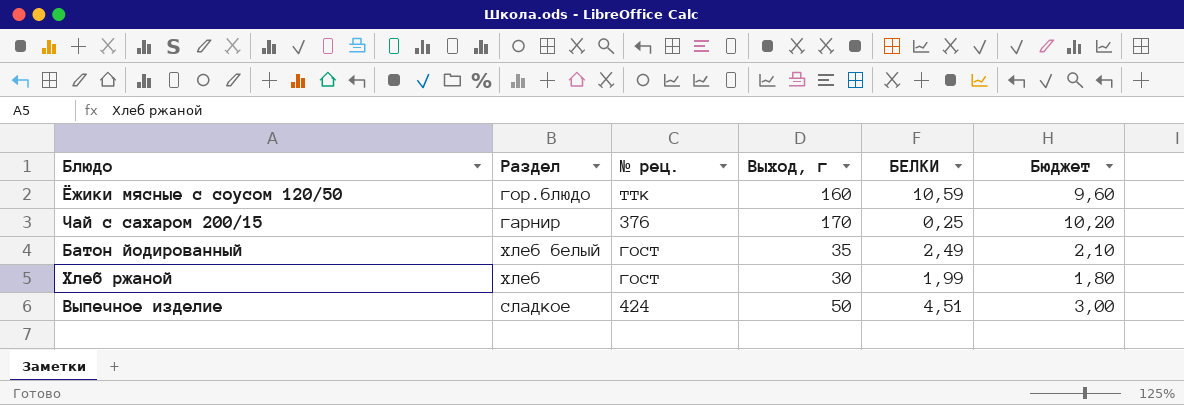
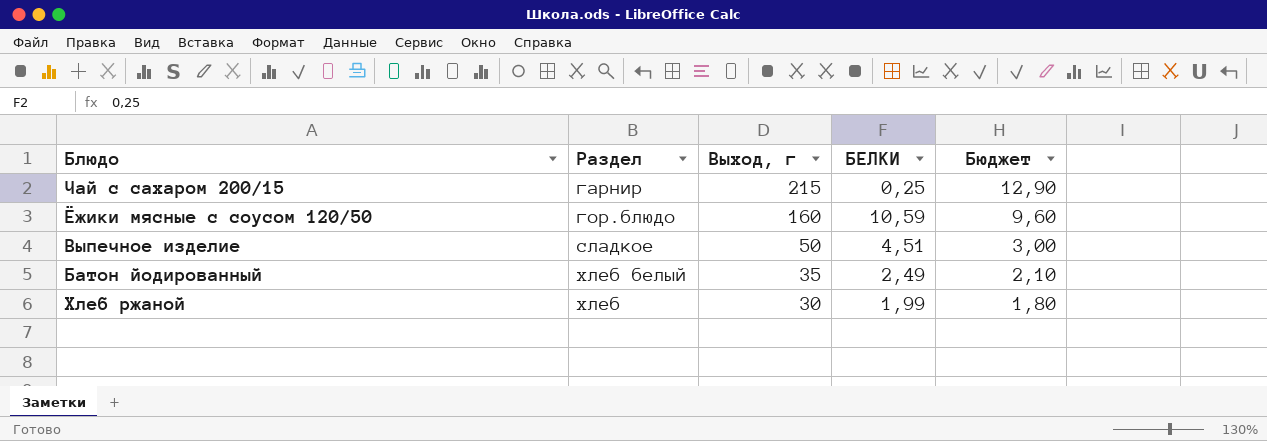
row order: none -> Выход, г descending
column № рец. | position: 3 -> none
Чай с сахаром 200/15 | Выход, г: 170 -> 215
Чай с сахаром 200/15 | Бюджет: 10,20 -> 12,90

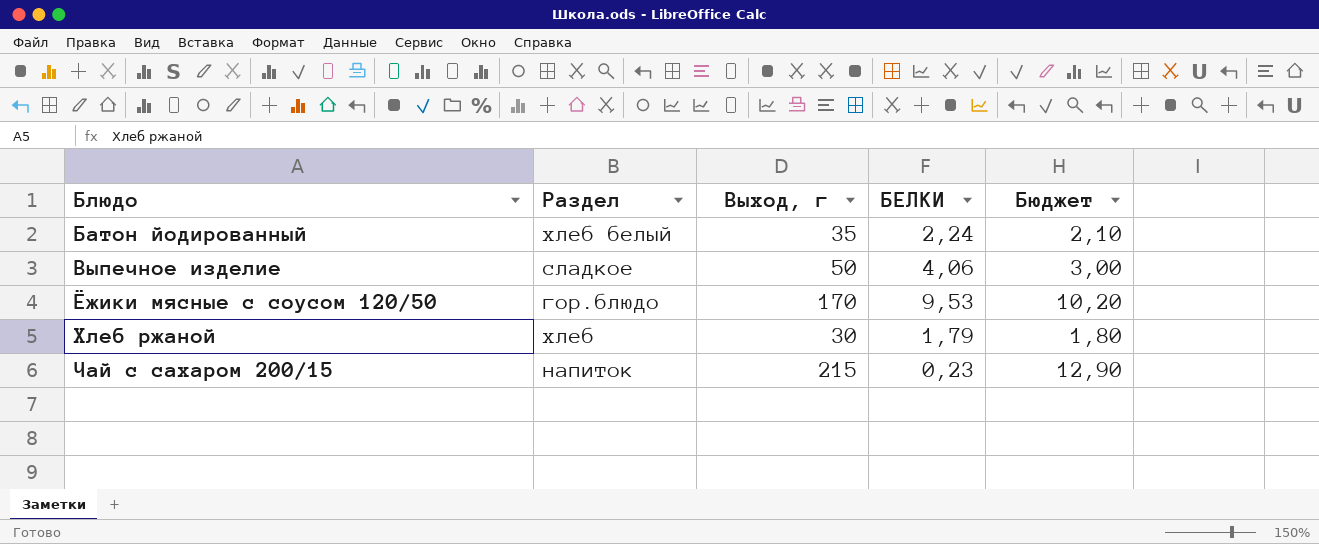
row order: Выход, г descending -> Блюдо ascending
Батон йодированный | БЕЛКИ: 2,49 -> 2,24
Выпечное изделие | БЕЛКИ: 4,51 -> 4,06
Ёжики мясные с соусом 120/50 | Выход, г: 160 -> 170
Ёжики мясные с соусом 120/50 | БЕЛКИ: 10,59 -> 9,53
Ёжики мясные с соусом 120/50 | Бюджет: 9,60 -> 10,20
Хлеб ржаной | БЕЛКИ: 1,99 -> 1,79
Чай с сахаром 200/15 | Раздел: гарнир -> напиток
Чай с сахаром 200/15 | БЕЛКИ: 0,25 -> 0,23

